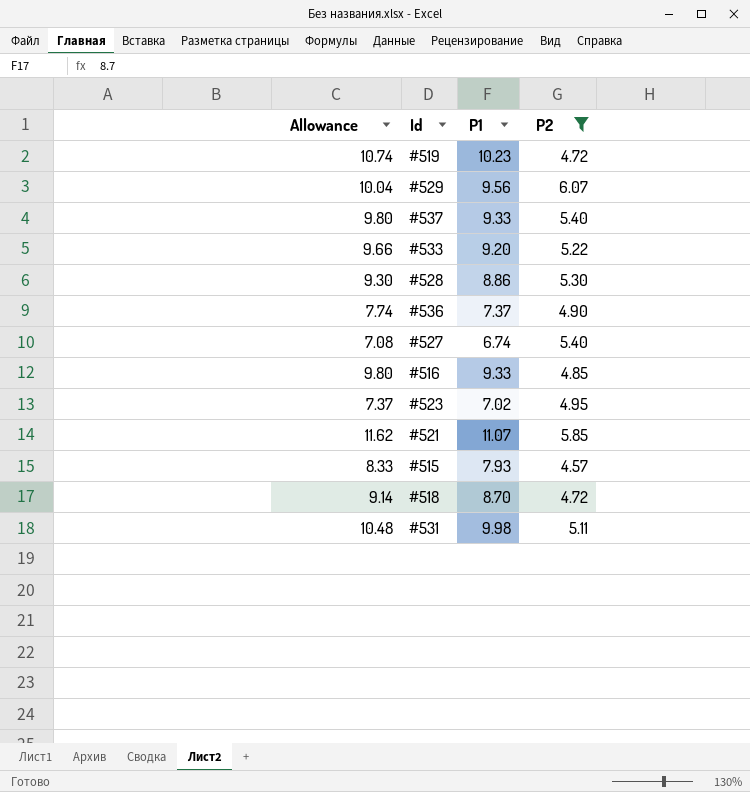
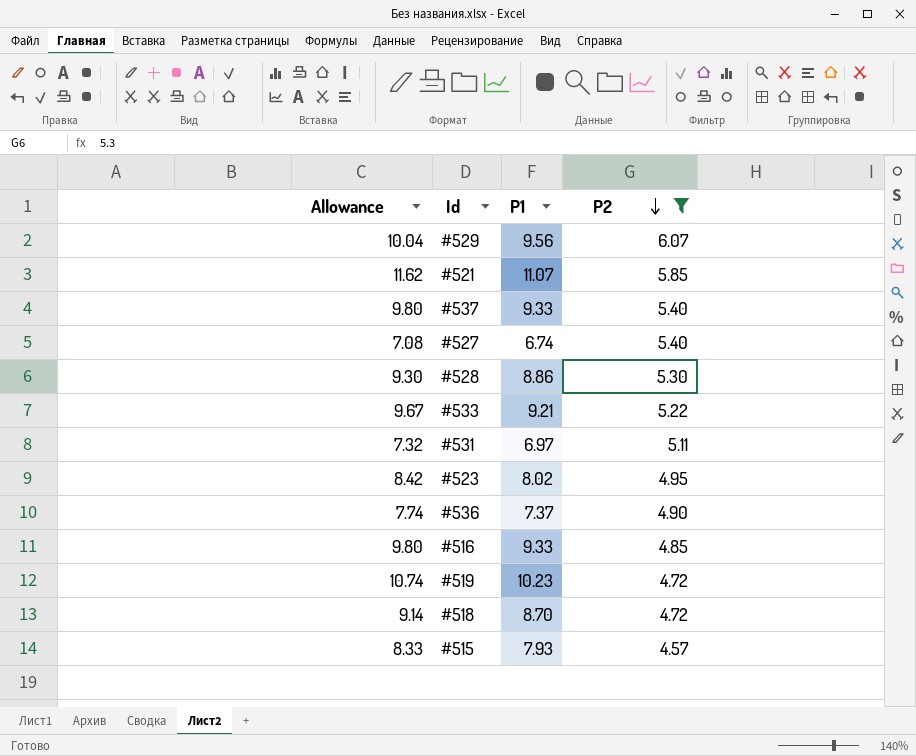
row order: none -> P2 descending
#533 | Allowance: 9.66 -> 9.67
#533 | P1: 9.20 -> 9.21
#531 | Allowance: 10.48 -> 7.32
#531 | P1: 9.98 -> 6.97
#523 | Allowance: 7.37 -> 8.42
#523 | P1: 7.02 -> 8.02

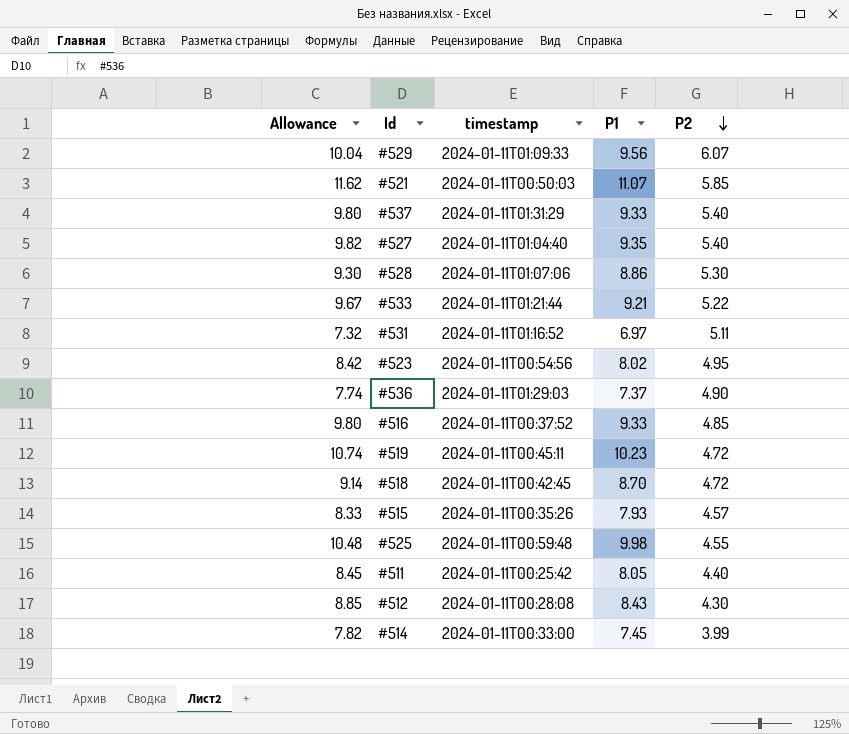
filter: P2 >= 4.57 -> none
column timestamp | position: none -> 3
#527 | Allowance: 7.08 -> 9.82
#527 | P1: 6.74 -> 9.35

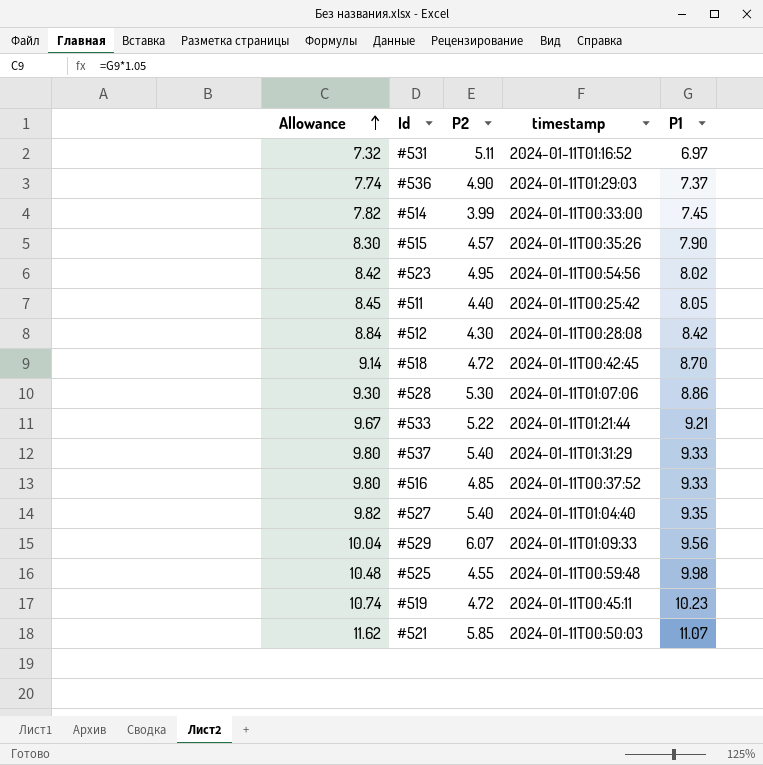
row order: P2 descending -> Allowance ascending
column P2 | position: 5 -> 3
#515 | Allowance: 8.33 -> 8.30
#515 | P1: 7.93 -> 7.90
#512 | Allowance: 8.85 -> 8.84
#512 | P1: 8.43 -> 8.42

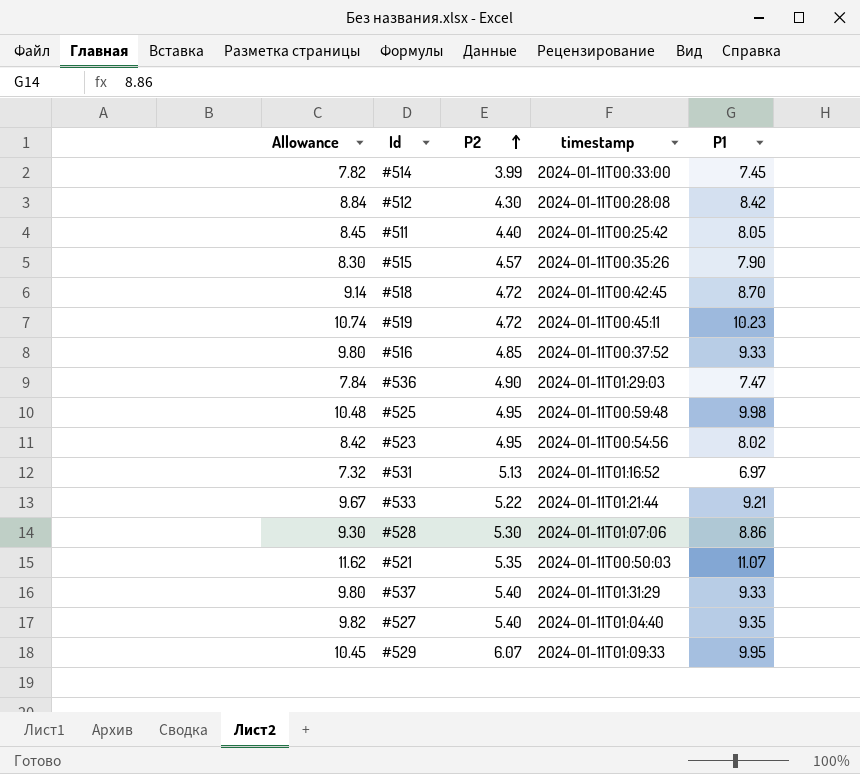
row order: Allowance ascending -> P2 ascending
#536 | Allowance: 7.74 -> 7.84
#536 | P1: 7.37 -> 7.47
#525 | P2: 4.55 -> 4.95
#531 | P2: 5.11 -> 5.13
#521 | P2: 5.85 -> 5.35
#529 | Allowance: 10.04 -> 10.45
#529 | P1: 9.56 -> 9.95

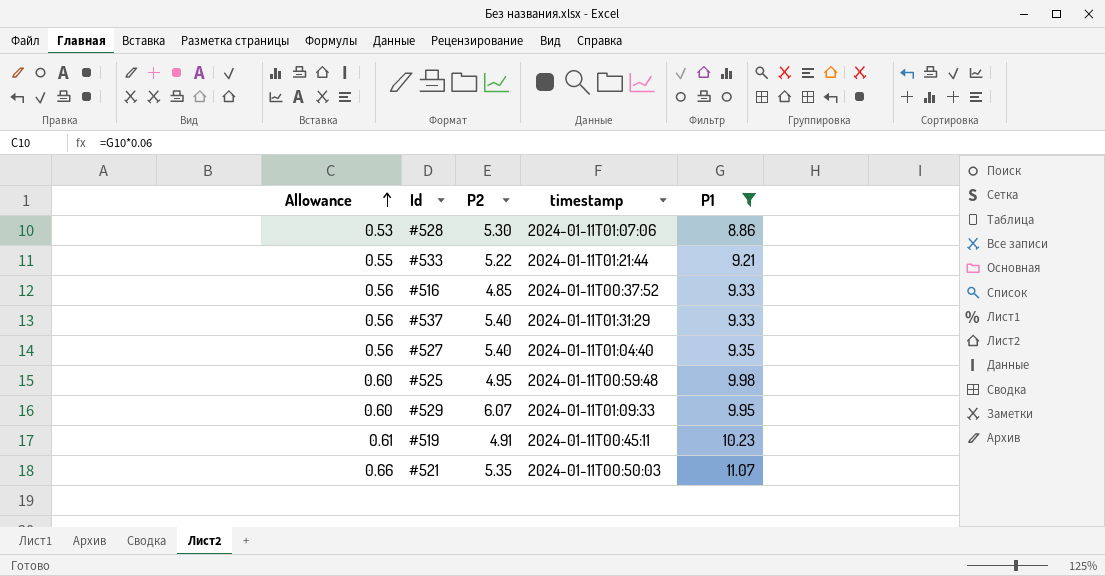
filter: none -> P1 >= 8.86
row order: P2 ascending -> Allowance ascending
column Allowance | formula: [P1] * 1.05 -> [P1] * 0.06
#519 | P2: 4.72 -> 4.91

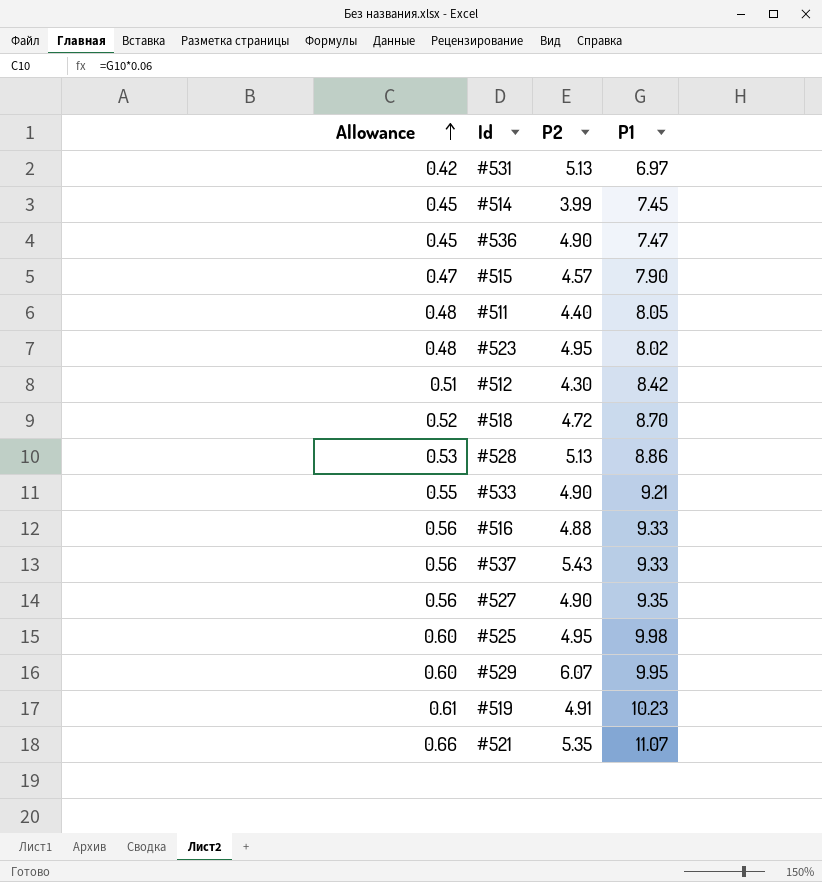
filter: P1 >= 8.86 -> none
column timestamp | position: 4 -> none
#528 | P2: 5.30 -> 5.13
#533 | P2: 5.22 -> 4.90
#516 | P2: 4.85 -> 4.88
#537 | P2: 5.40 -> 5.43
#527 | P2: 5.40 -> 4.90

